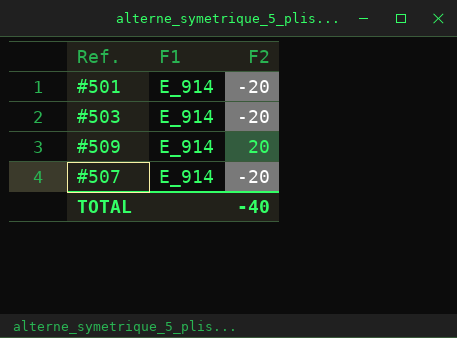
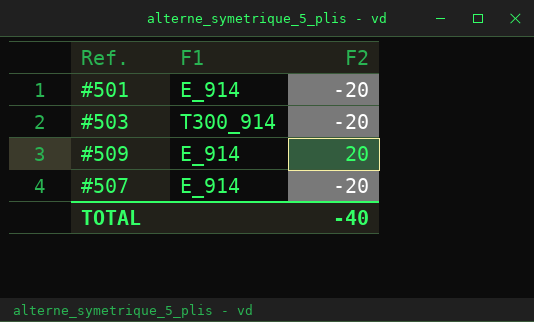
#503 | F1: E_914 -> T300_914

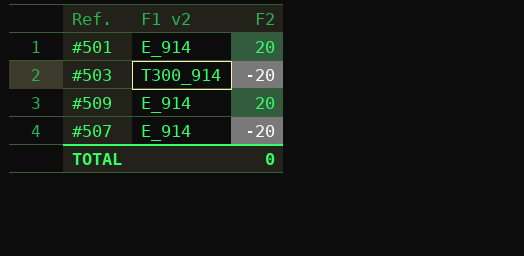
column name: F1 -> F1 v2
#501 | F2: -20 -> 20
TOTAL | F2: -40 -> 0

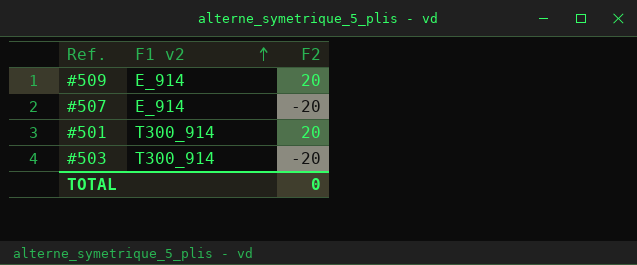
row order: none -> F1 v2 ascending
#501 | F1 v2: E_914 -> T300_914

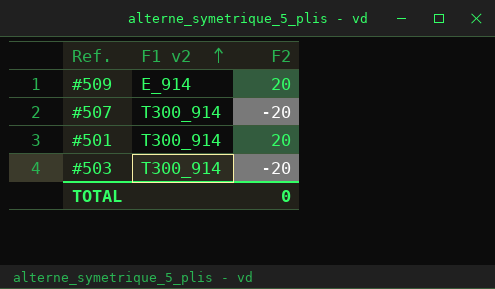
#507 | F1 v2: E_914 -> T300_914

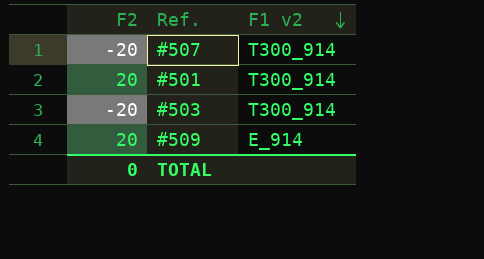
row order: F1 v2 ascending -> F1 v2 descending
column F2 | position: 3 -> 1

